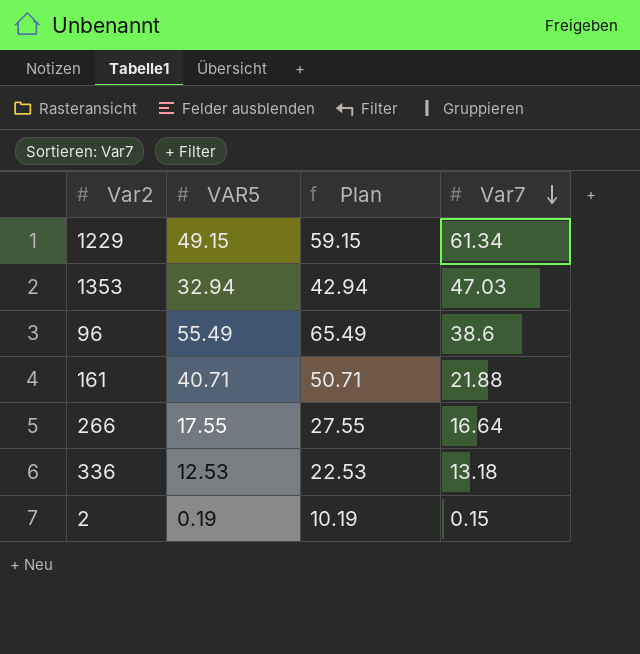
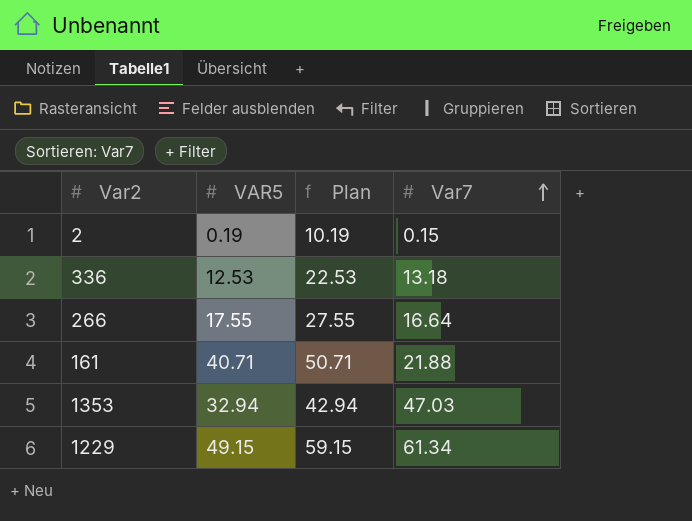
row order: Var7 descending -> Var7 ascending
row 96: 55.49 | 65.49 | 38.6 -> none

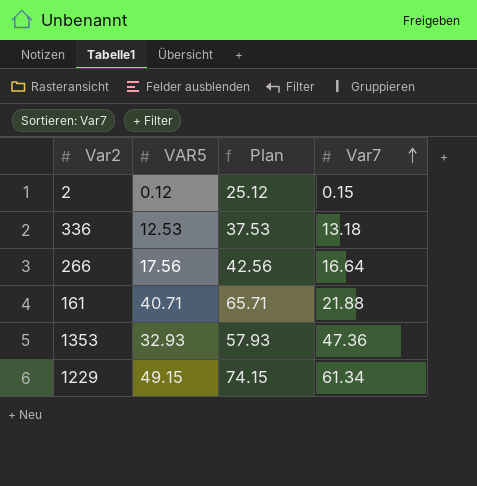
column Plan | formula: [VAR5] + 10 -> [VAR5] + 25
2 | VAR5: 0.19 -> 0.12
266 | VAR5: 17.55 -> 17.56
1353 | VAR5: 32.94 -> 32.93
1353 | Var7: 47.03 -> 47.36

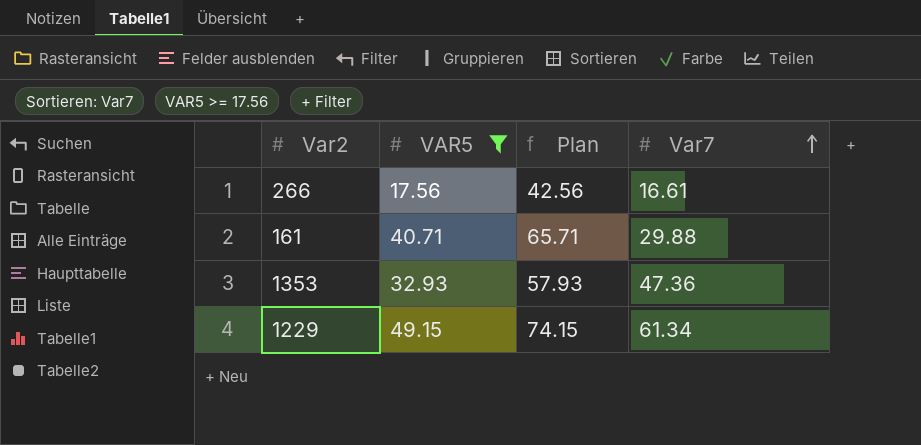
filter: none -> VAR5 >= 17.56
266 | Var7: 16.64 -> 16.61
161 | Var7: 21.88 -> 29.88

